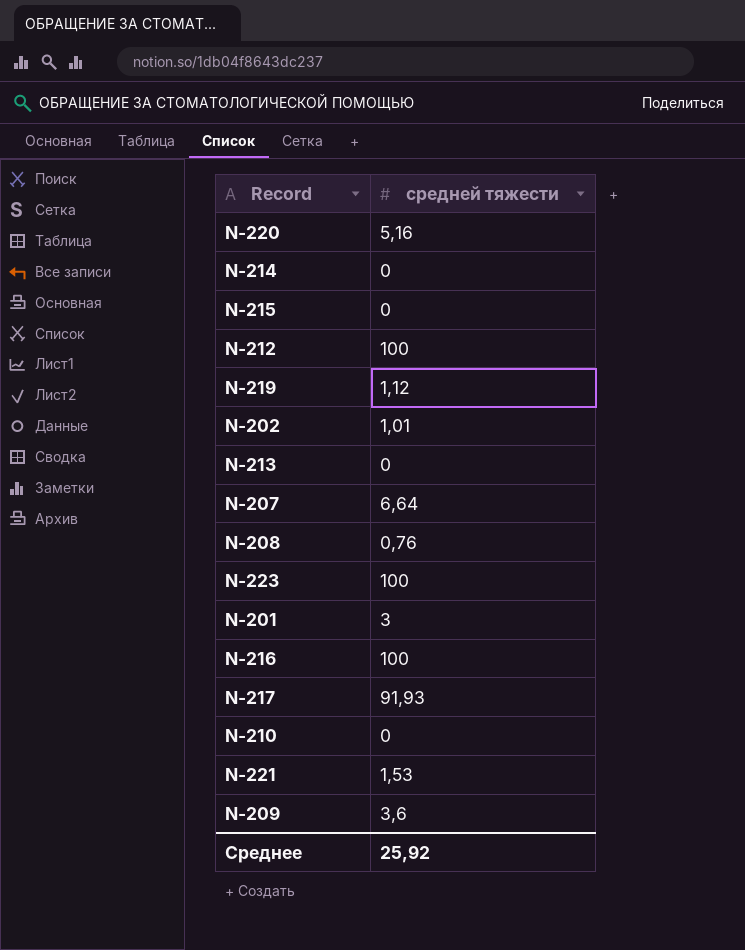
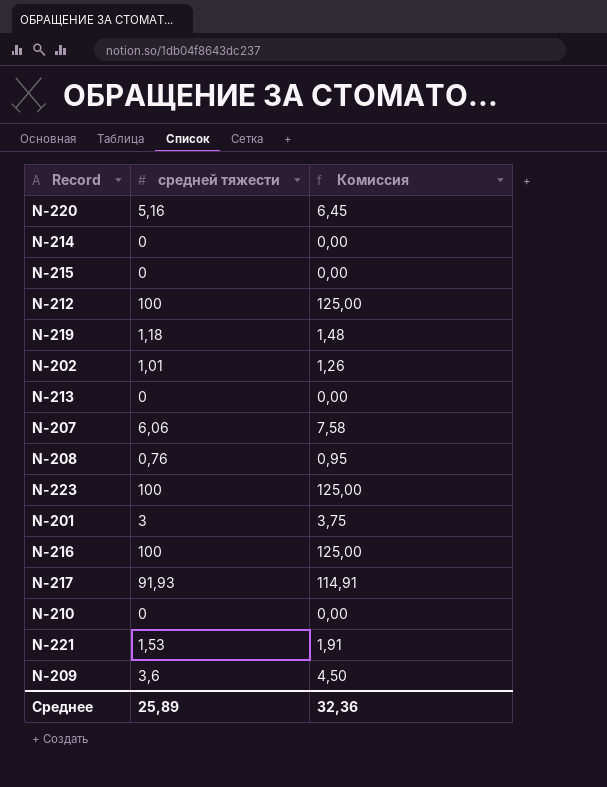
column Комиссия | formula: none -> [средней тяжести] * 1,25
N-219 | средней тяжести: 1,12 -> 1,18
N-207 | средней тяжести: 6,64 -> 6,06
Среднее | средней тяжести: 25,92 -> 25,89

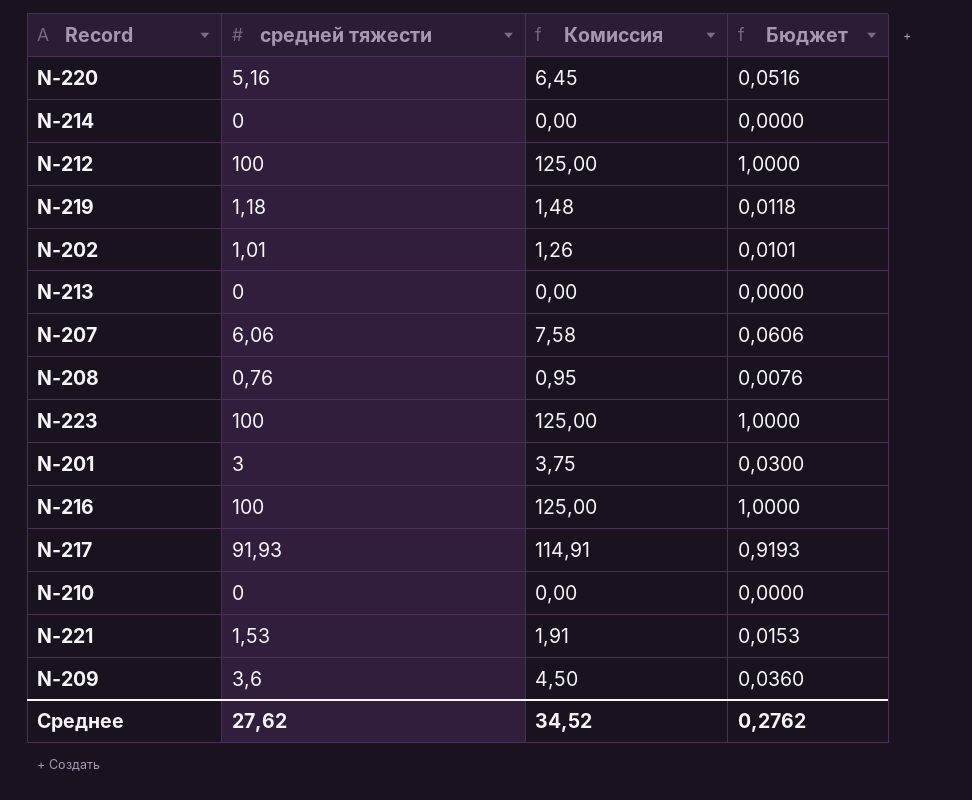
column Бюджет | formula: none -> [средней тяжести] * 0,01
row N-215: 0 | 0,00 -> none
Среднее | средней тяжести: 25,89 -> 27,62
Среднее | Комиссия: 32,36 -> 34,52

